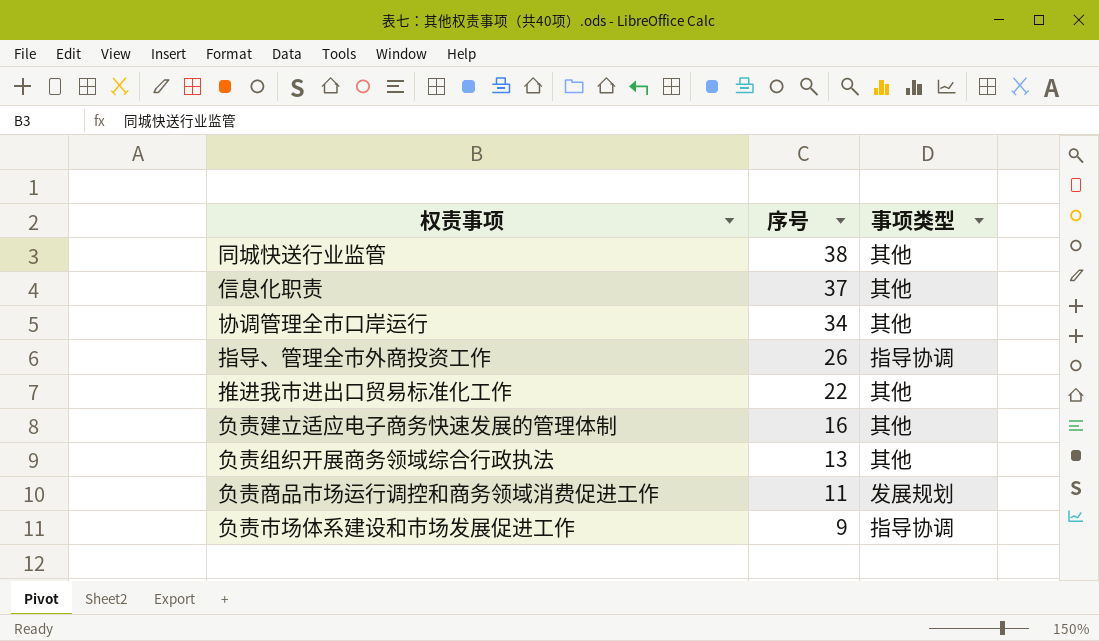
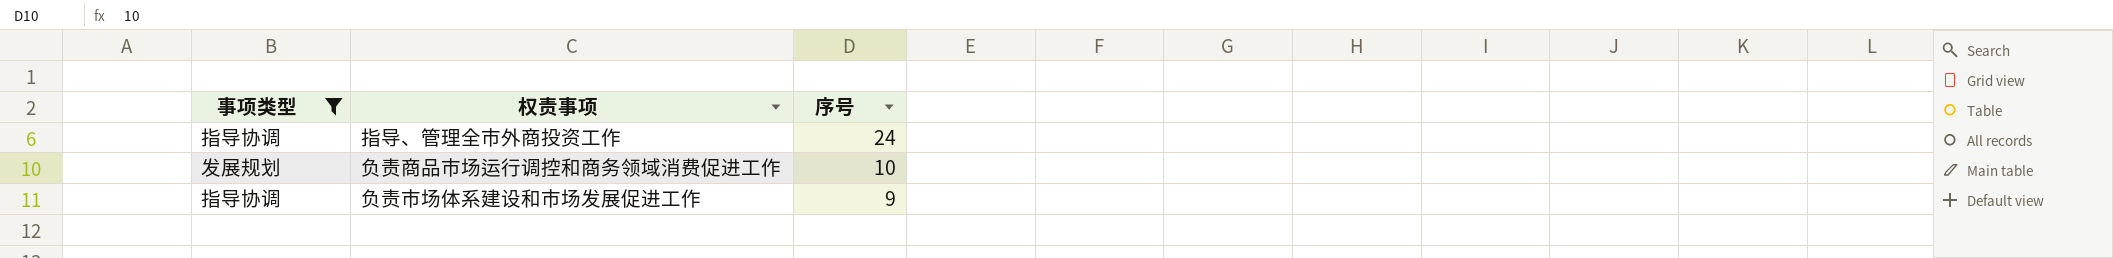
filter: none -> 事项类型 != 其他
column 事项类型 | position: 3 -> 1
指导、管理全市外商投资工作 | 序号: 26 -> 24
负责商品市场运行调控和商务领域消费促进工作 | 序号: 11 -> 10

